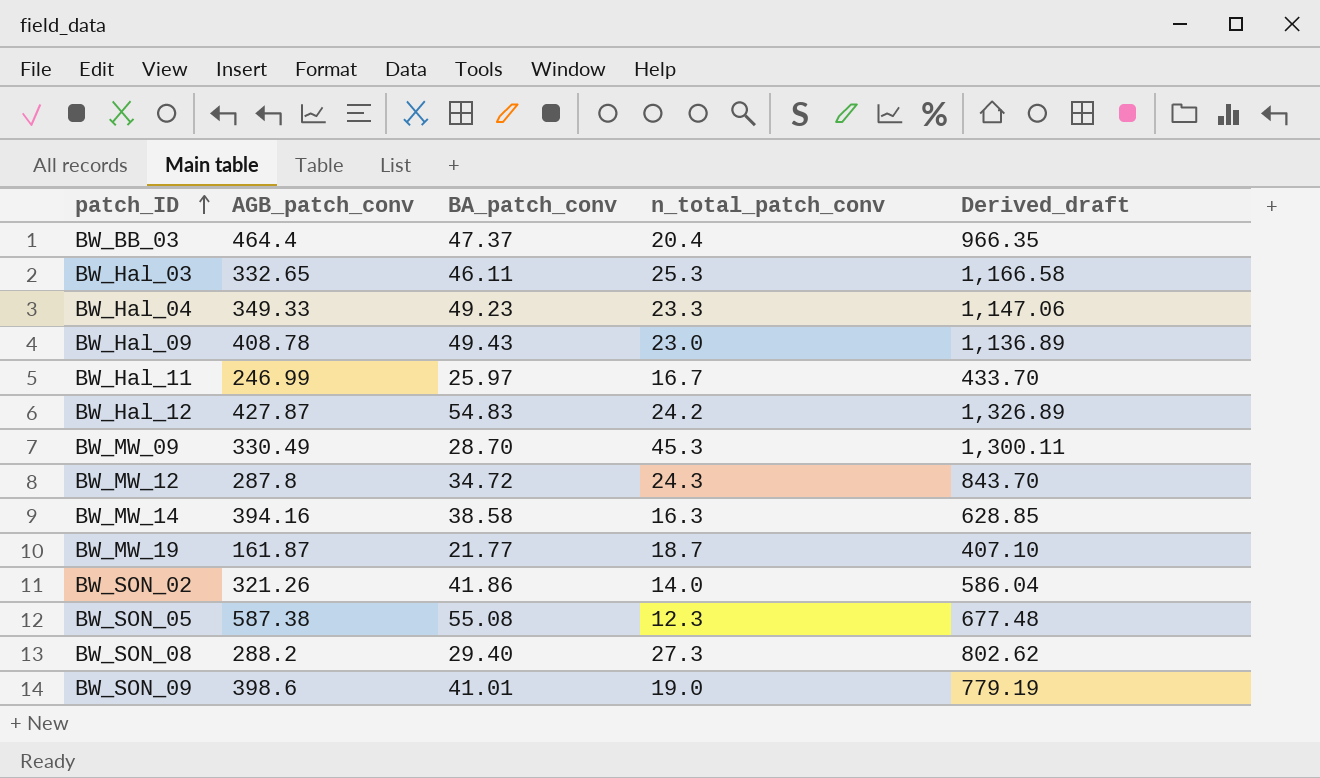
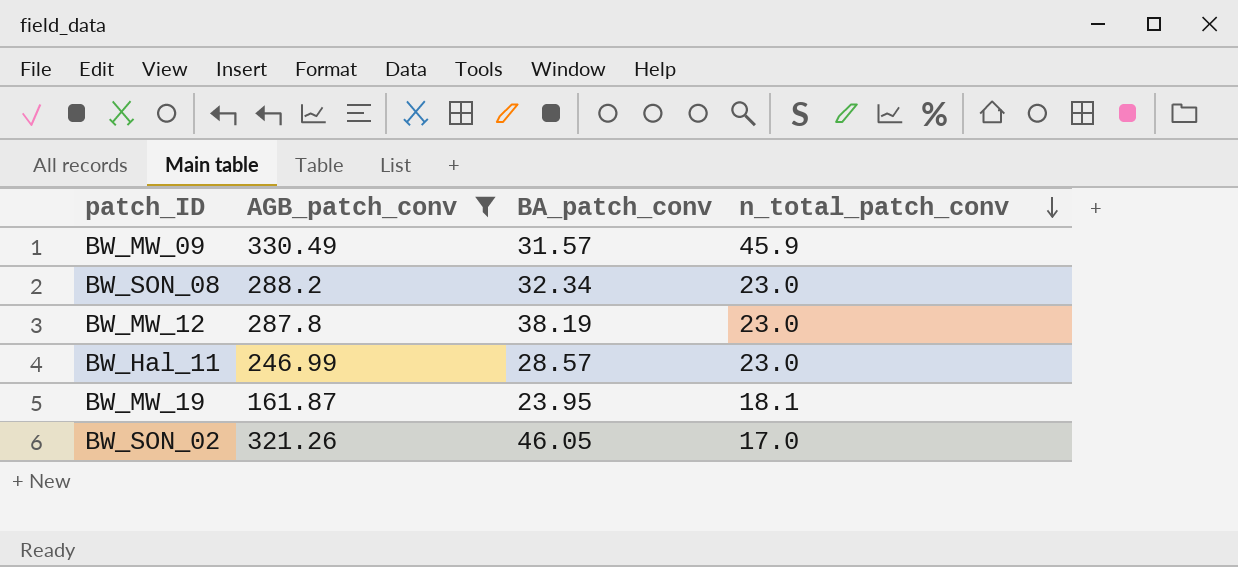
filter: none -> AGB_patch_conv <= 330.49
row order: patch_ID ascending -> n_total_patch_conv descending
column Derived_draft | formula: [BA_patch_conv] * [n_total_patch_conv] -> none
BW_MW_09 | BA_patch_conv: 28.70 -> 31.57
BW_MW_09 | n_total_patch_conv: 45.3 -> 45.9
BW_SON_08 | BA_patch_conv: 29.40 -> 32.34
BW_SON_08 | n_total_patch_conv: 27.3 -> 23.0
BW_MW_12 | BA_patch_conv: 34.72 -> 38.19
BW_MW_12 | n_total_patch_conv: 24.3 -> 23.0
BW_Hal_11 | BA_patch_conv: 25.97 -> 28.57
BW_Hal_11 | n_total_patch_conv: 16.7 -> 23.0
BW_MW_19 | BA_patch_conv: 21.77 -> 23.95
BW_MW_19 | n_total_patch_conv: 18.7 -> 18.1
BW_SON_02 | BA_patch_conv: 41.86 -> 46.05
BW_SON_02 | n_total_patch_conv: 14.0 -> 17.0

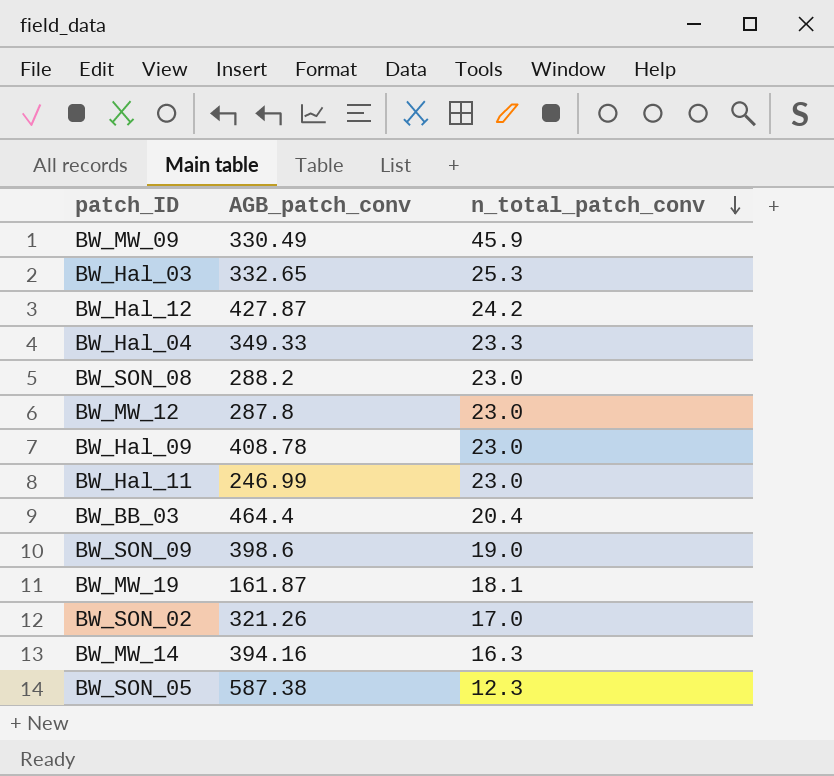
filter: AGB_patch_conv <= 330.49 -> none
column BA_patch_conv | position: 3 -> none

